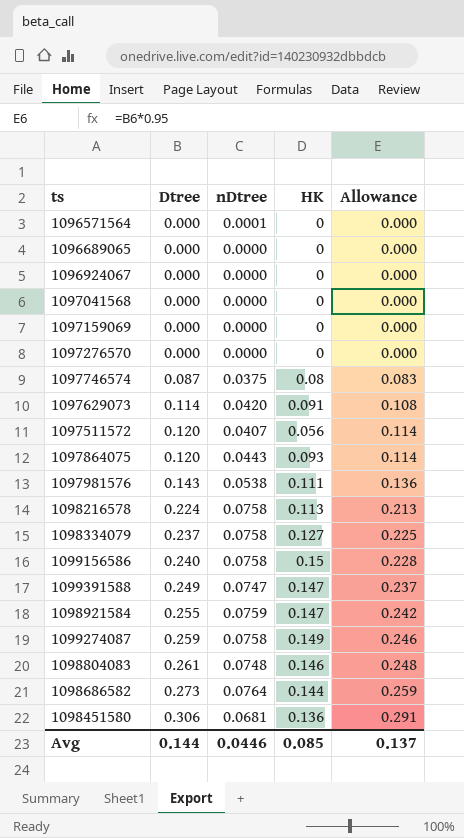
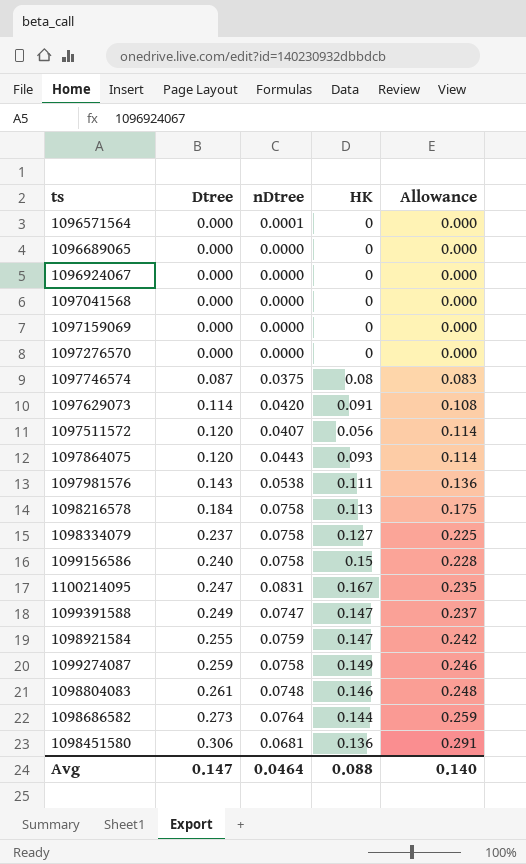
1098216578 | Dtree: 0.224 -> 0.184
1098216578 | Allowance: 0.213 -> 0.175
row 1100214095: none -> 0.247 | 0.0831 | 0.167 | 0.235
Avg | Dtree: 0.144 -> 0.147
Avg | nDtree: 0.0446 -> 0.0464
Avg | HK: 0.085 -> 0.088
Avg | Allowance: 0.137 -> 0.140

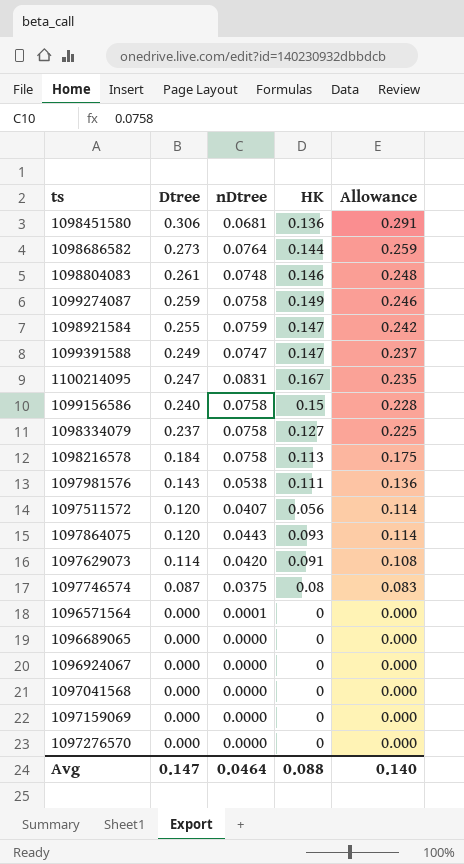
row order: Dtree ascending -> Dtree descending

